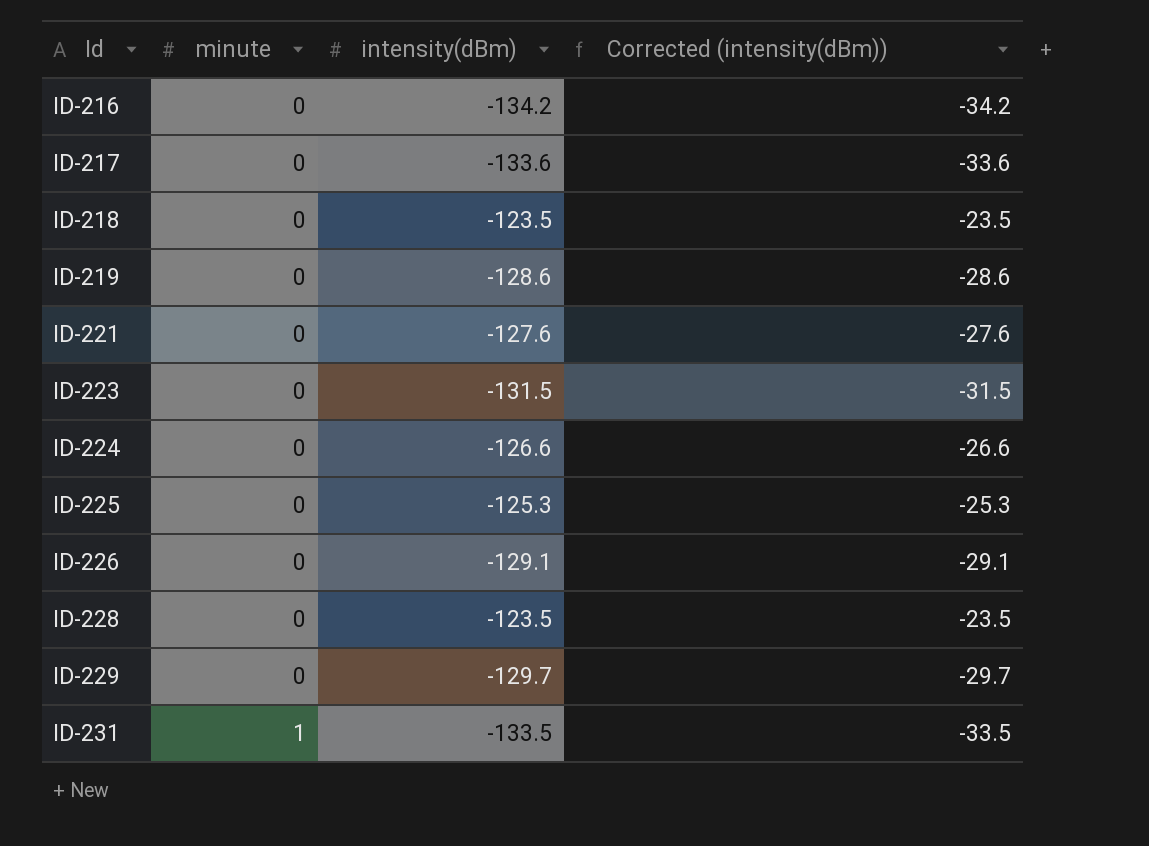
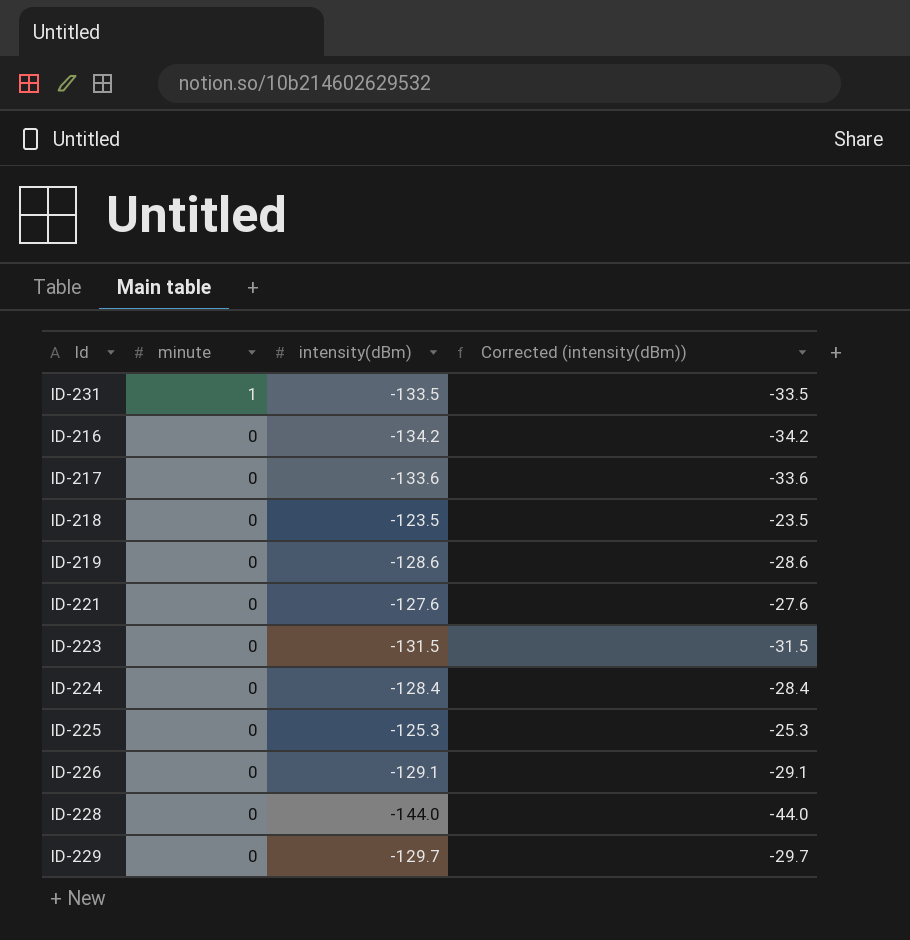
row order: Id ascending -> minute descending
ID-224 | intensity(dBm): -126.6 -> -128.4
ID-224 | Corrected (intensity(dBm)): -26.6 -> -28.4
ID-228 | intensity(dBm): -123.5 -> -144.0
ID-228 | Corrected (intensity(dBm)): -23.5 -> -44.0

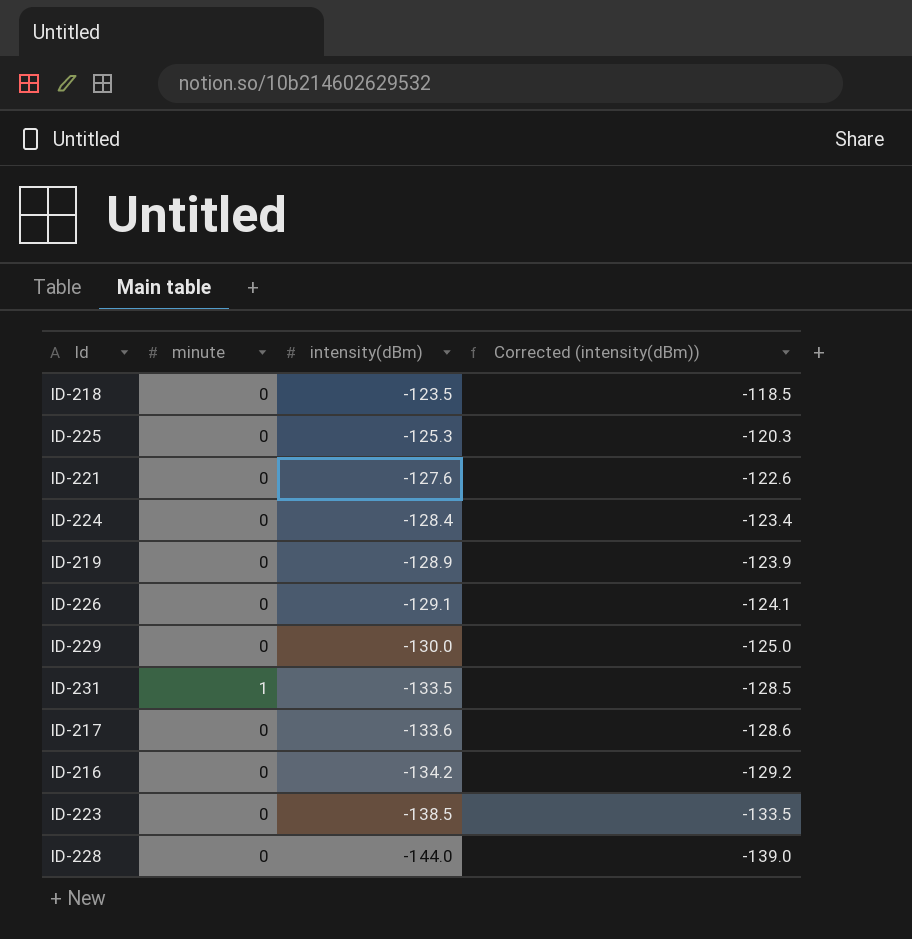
row order: minute descending -> intensity(dBm) descending
column Corrected (intensity(dBm)) | formula: [intensity(dBm)] + 100 -> [intensity(dBm)] + 5
ID-219 | intensity(dBm): -128.6 -> -128.9
ID-229 | intensity(dBm): -129.7 -> -130.0
ID-223 | intensity(dBm): -131.5 -> -138.5

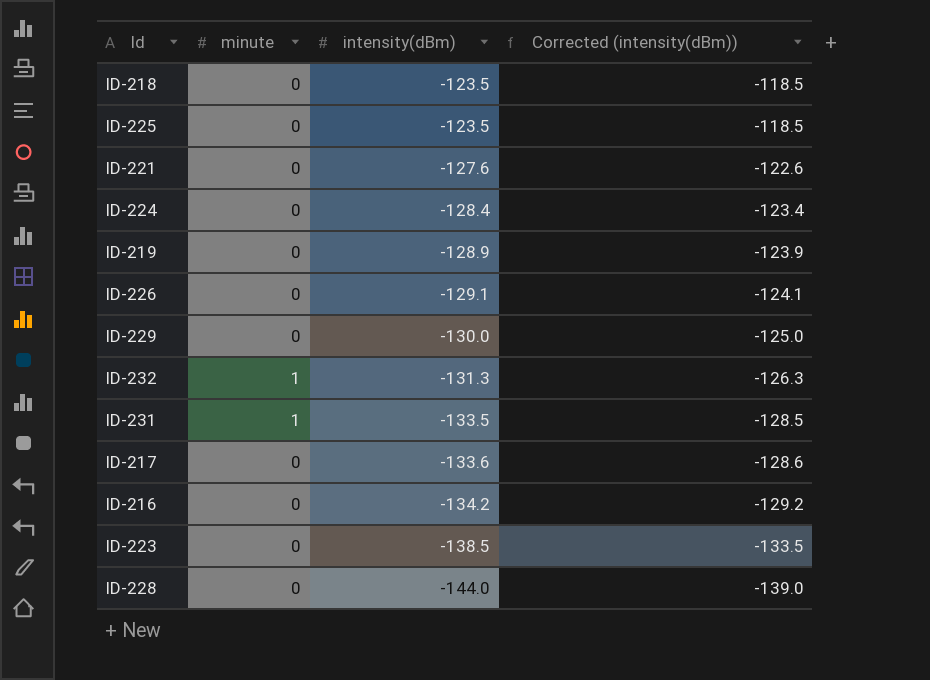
ID-225 | intensity(dBm): -125.3 -> -123.5
ID-225 | Corrected (intensity(dBm)): -120.3 -> -118.5
row ID-232: none -> 1 | -131.3 | -126.3

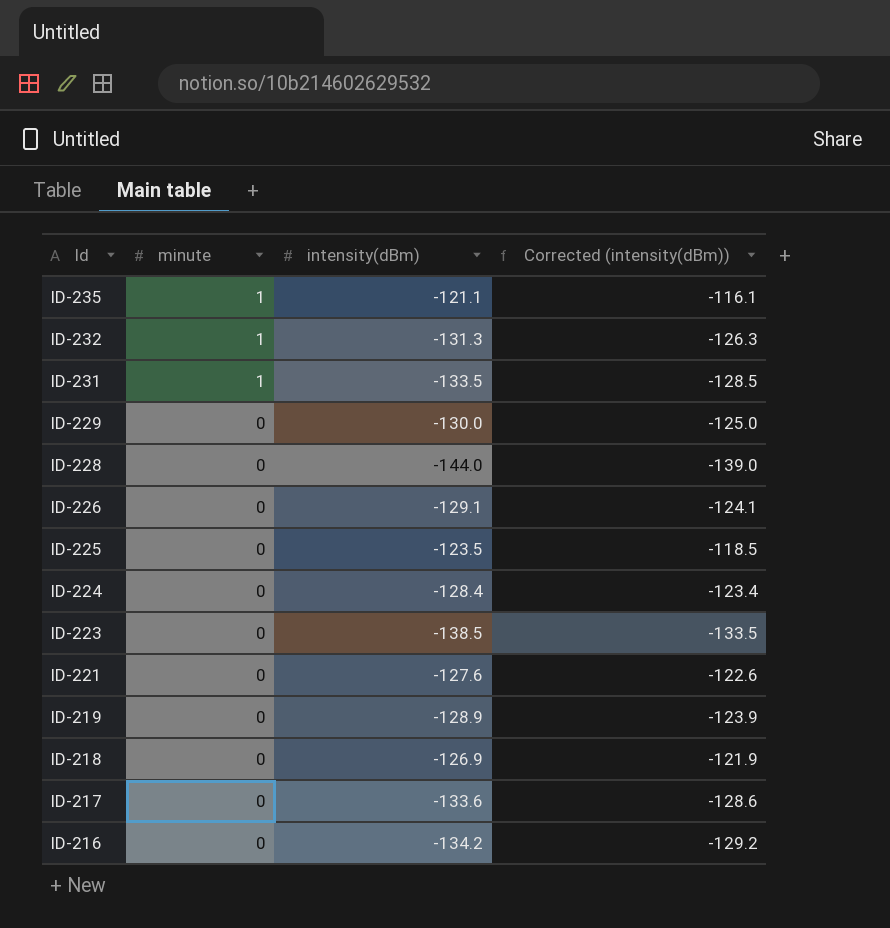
row order: intensity(dBm) descending -> Id descending
row ID-235: none -> 1 | -121.1 | -116.1
ID-218 | intensity(dBm): -123.5 -> -126.9
ID-218 | Corrected (intensity(dBm)): -118.5 -> -121.9

